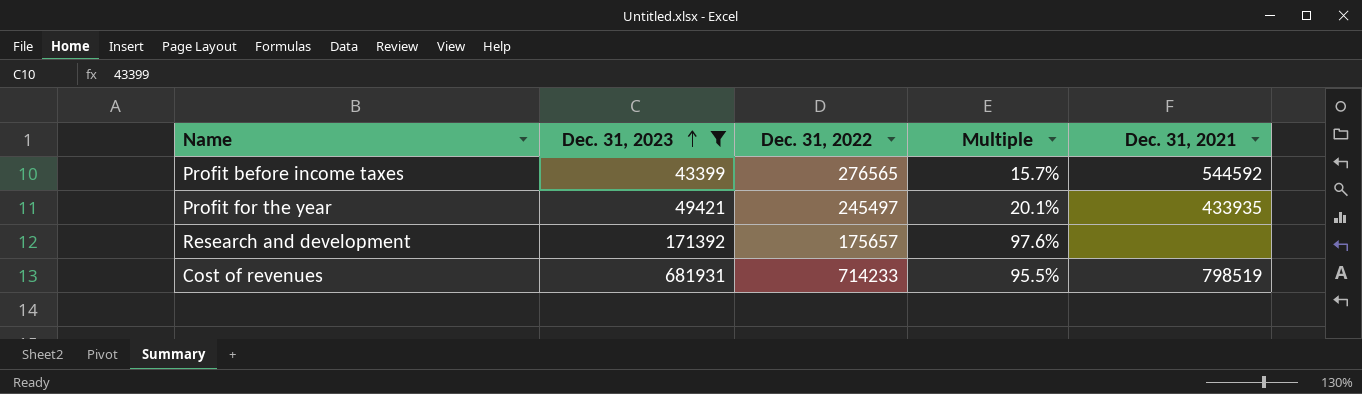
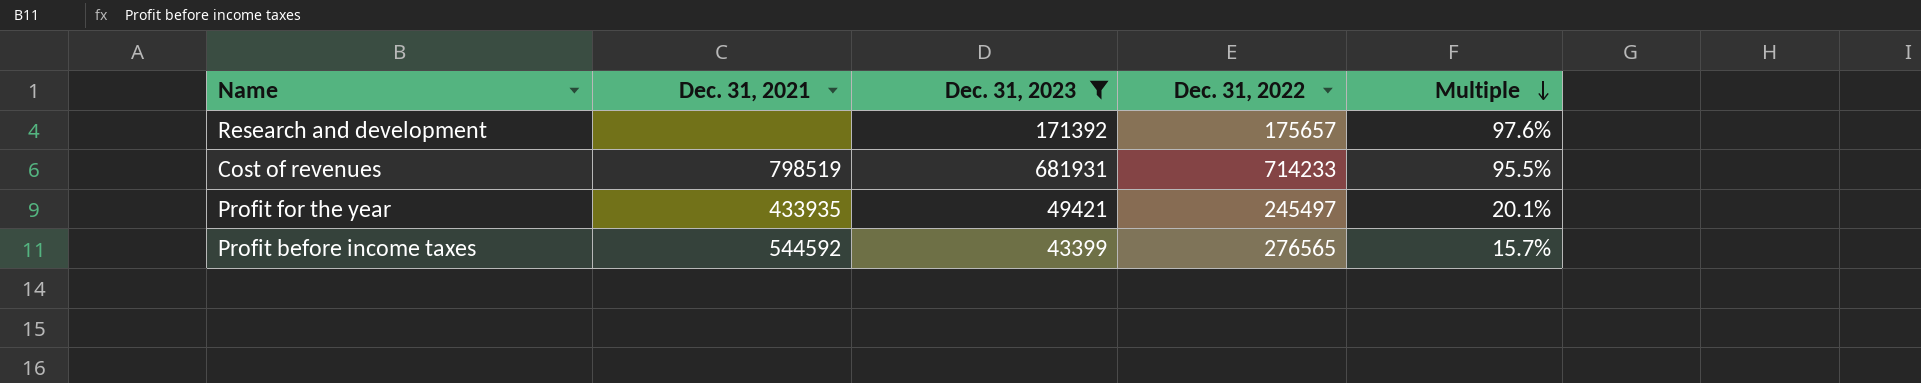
row order: Dec. 31, 2023 ascending -> Multiple descending
column Dec. 31, 2021 | position: 5 -> 2

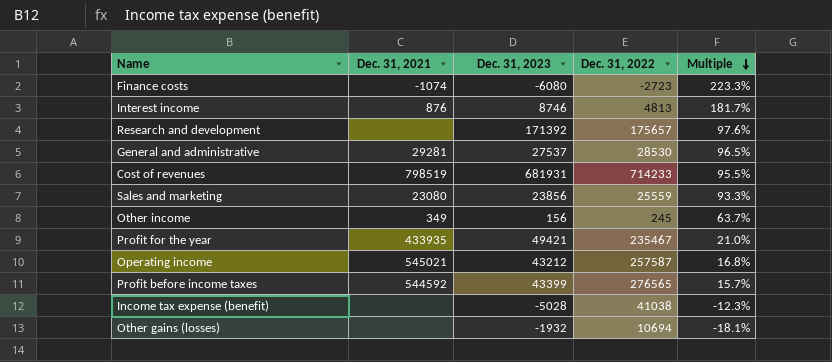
filter: Dec. 31, 2023 >= 43399 -> none
Profit for the year | Dec. 31, 2022: 245497 -> 235467
Profit for the year | Multiple: 20.1% -> 21.0%

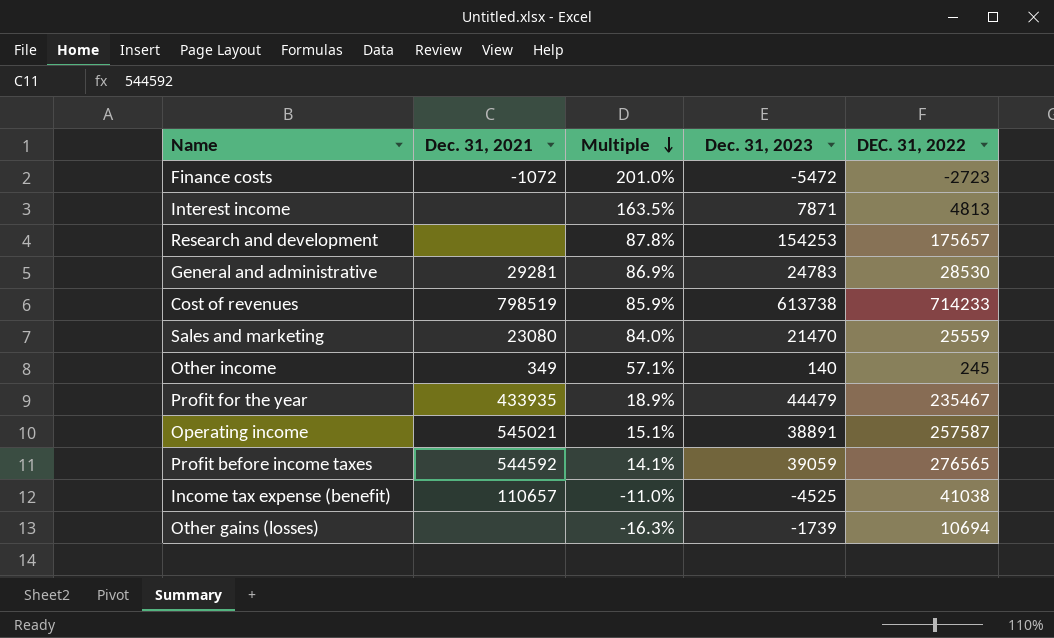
column Multiple | position: 5 -> 3
column name: Dec. 31, 2022 -> DEC. 31, 2022
Finance costs | Dec. 31, 2021: -1074 -> -1072
Finance costs | Multiple: 223.3% -> 201.0%
Finance costs | Dec. 31, 2023: -6080 -> -5472
Interest income | Dec. 31, 2021: 876 -> none
Interest income | Multiple: 181.7% -> 163.5%
Interest income | Dec. 31, 2023: 8746 -> 7871
Research and development | Multiple: 97.6% -> 87.8%
Research and development | Dec. 31, 2023: 171392 -> 154253
General and administrative | Multiple: 96.5% -> 86.9%
General and administrative | Dec. 31, 2023: 27537 -> 24783
Cost of revenues | Multiple: 95.5% -> 85.9%
Cost of revenues | Dec. 31, 2023: 681931 -> 613738
Sales and marketing | Multiple: 93.3% -> 84.0%
Sales and marketing | Dec. 31, 2023: 23856 -> 21470
Other income | Multiple: 63.7% -> 57.1%
Other income | Dec. 31, 2023: 156 -> 140
Profit for the year | Multiple: 21.0% -> 18.9%
Profit for the year | Dec. 31, 2023: 49421 -> 44479
Operating income | Multiple: 16.8% -> 15.1%
Operating income | Dec. 31, 2023: 43212 -> 38891
Profit before income taxes | Multiple: 15.7% -> 14.1%
Profit before income taxes | Dec. 31, 2023: 43399 -> 39059
Income tax expense (benefit) | Dec. 31, 2021: none -> 110657
Income tax expense (benefit) | Multiple: -12.3% -> -11.0%
Income tax expense (benefit) | Dec. 31, 2023: -5028 -> -4525
Other gains (losses) | Multiple: -18.1% -> -16.3%
Other gains (losses) | Dec. 31, 2023: -1932 -> -1739

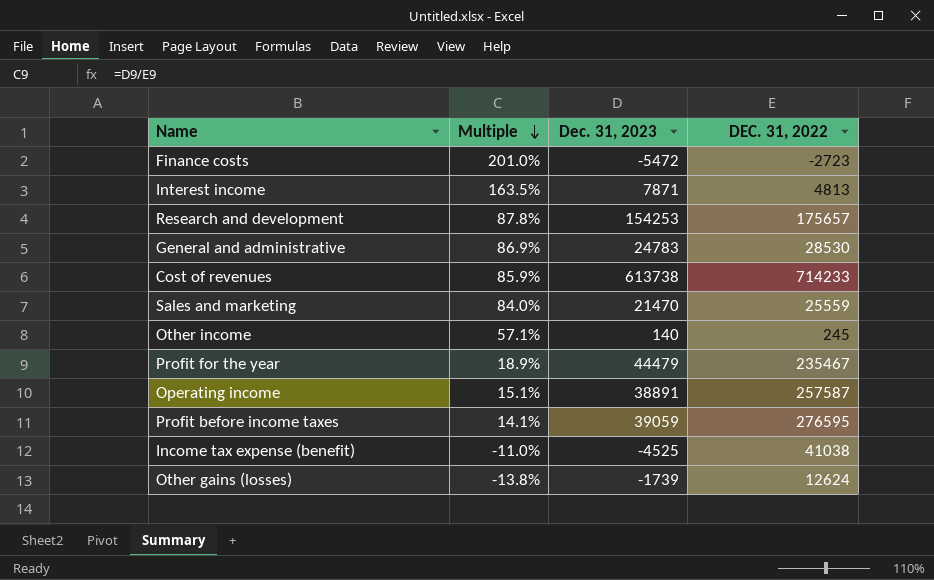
column Dec. 31, 2021 | position: 2 -> none
Profit before income taxes | DEC. 31, 2022: 276565 -> 276595
Other gains (losses) | Multiple: -16.3% -> -13.8%
Other gains (losses) | DEC. 31, 2022: 10694 -> 12624

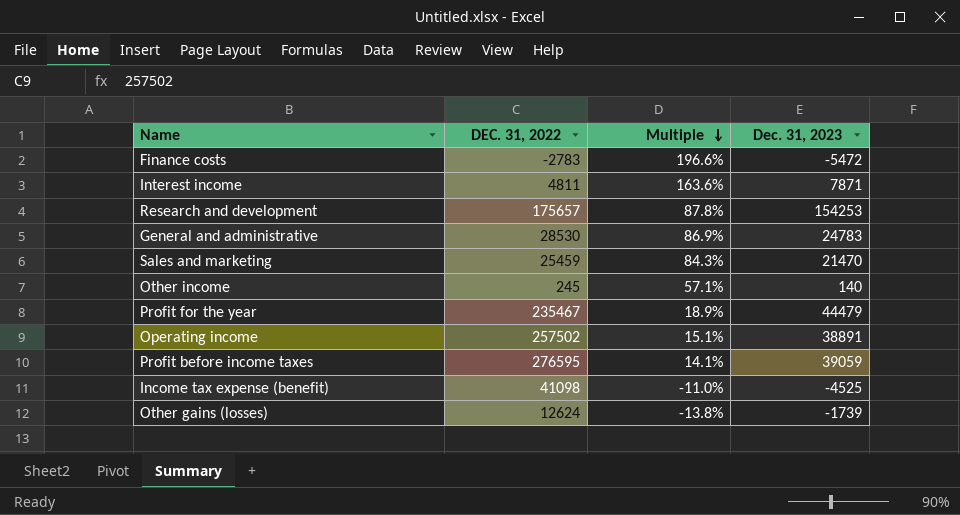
column DEC. 31, 2022 | position: 4 -> 2
row Cost of revenues: 85.9% | 613738 | 714233 -> none
Finance costs | DEC. 31, 2022: -2723 -> -2783
Finance costs | Multiple: 201.0% -> 196.6%
Interest income | DEC. 31, 2022: 4813 -> 4811
Interest income | Multiple: 163.5% -> 163.6%
Sales and marketing | DEC. 31, 2022: 25559 -> 25459
Sales and marketing | Multiple: 84.0% -> 84.3%
Operating income | DEC. 31, 2022: 257587 -> 257502
Income tax expense (benefit) | DEC. 31, 2022: 41038 -> 41098

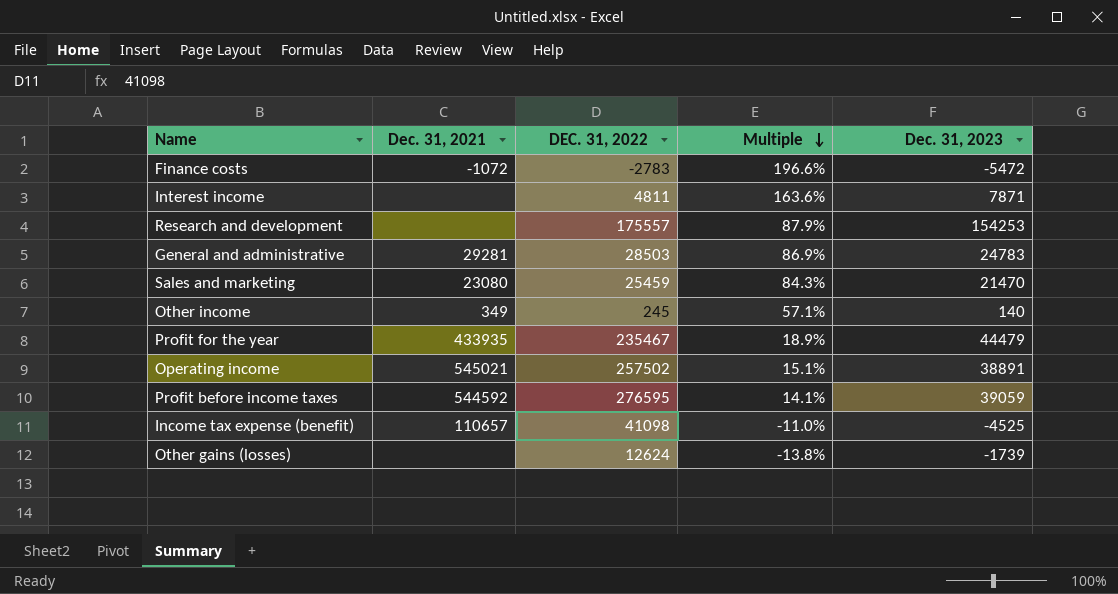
column Dec. 31, 2021 | position: none -> 2
Research and development | DEC. 31, 2022: 175657 -> 175557
Research and development | Multiple: 87.8% -> 87.9%
General and administrative | DEC. 31, 2022: 28530 -> 28503

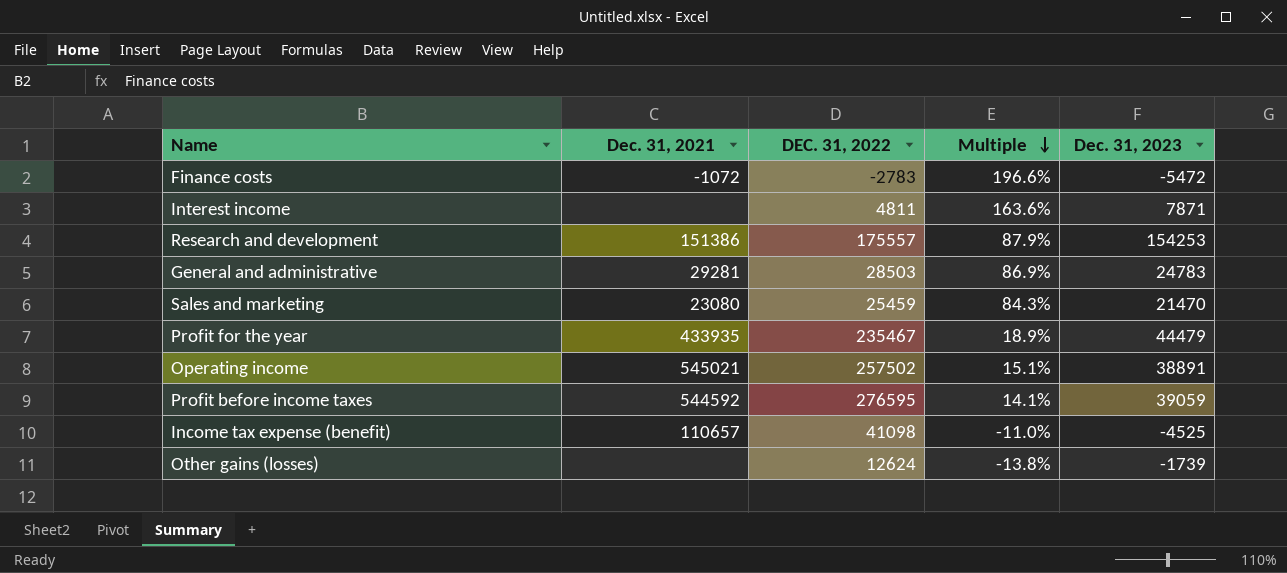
row Other income: 349 | 245 | 57.1% | 140 -> none
Research and development | Dec. 31, 2021: none -> 151386

